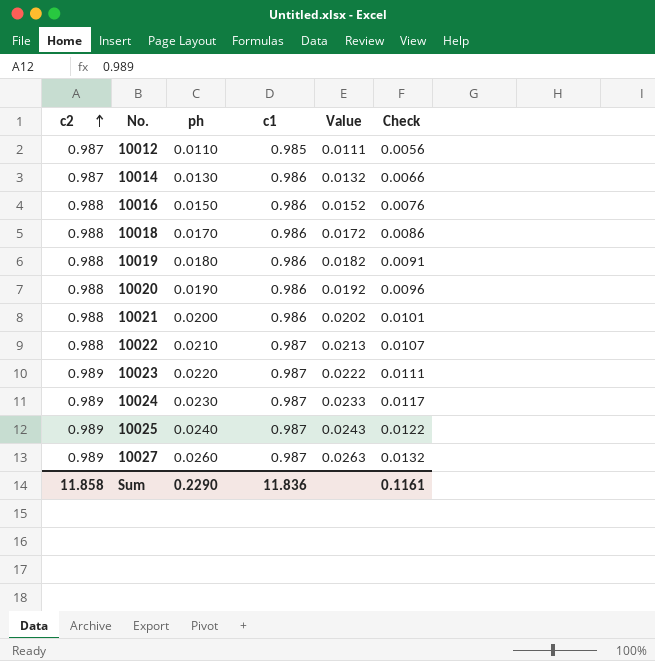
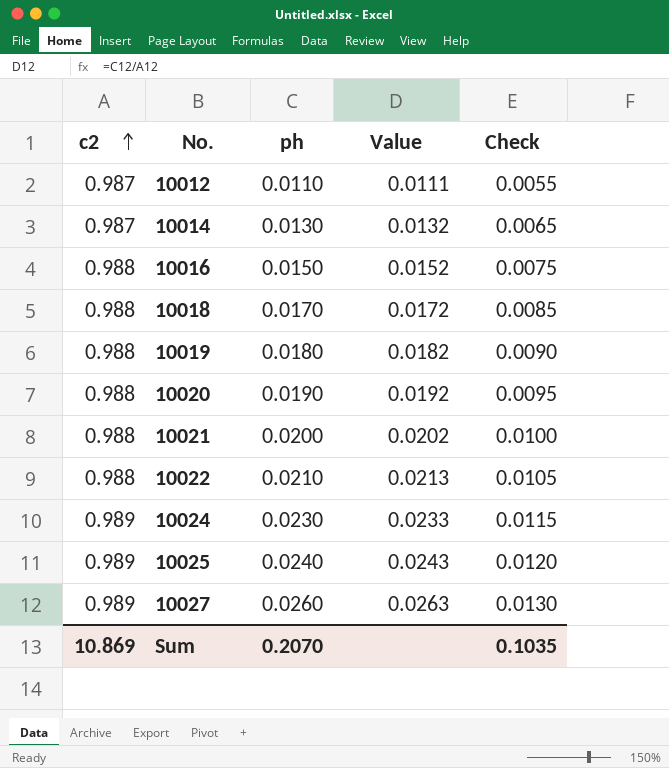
column c1 | position: 4 -> none
column Check | formula: [Value] * 0.5 -> [ph] * 0.5
row 10023: 0.989 | 0.0220 | 0.987 | 0.0222 | 0.0111 -> none
Sum | c2: 11.858 -> 10.869
Sum | ph: 0.2290 -> 0.2070
Sum | Check: 0.1161 -> 0.1035

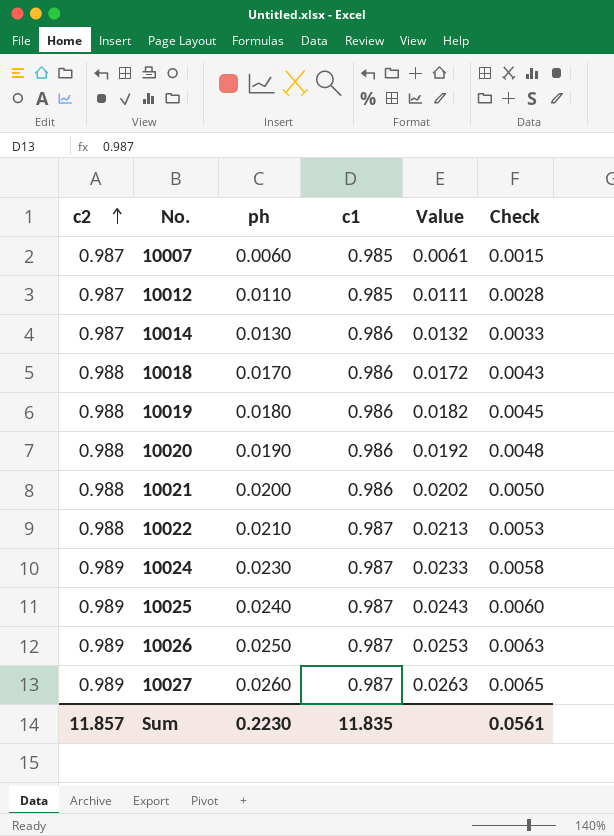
column c1 | position: none -> 4
column Check | formula: [ph] * 0.5 -> [ph] * 0.25
row 10016: 0.988 | 0.0150 | 0.0152 | 0.0075 -> none
row 10007: none -> 0.987 | 0.0060 | 0.985 | 0.0061 | 0.0015
row 10026: none -> 0.989 | 0.0250 | 0.987 | 0.0253 | 0.0063
Sum | c2: 10.869 -> 11.857
Sum | ph: 0.2070 -> 0.2230
Sum | Check: 0.1035 -> 0.0561

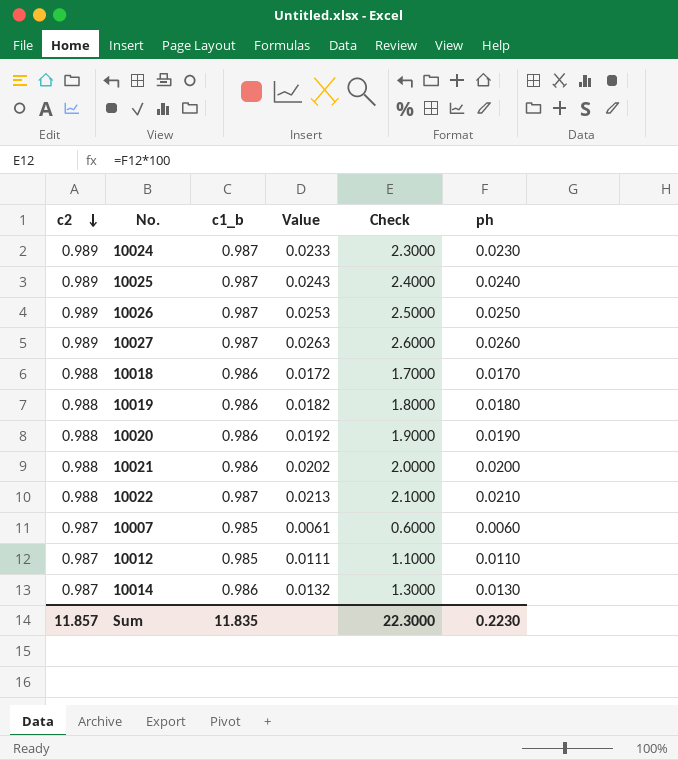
row order: c2 ascending -> c2 descending
column name: c1 -> c1_b
column Check | formula: [ph] * 0.25 -> [ph] * 100
column ph | position: 3 -> 6
Sum | Check: 0.0561 -> 22.3000

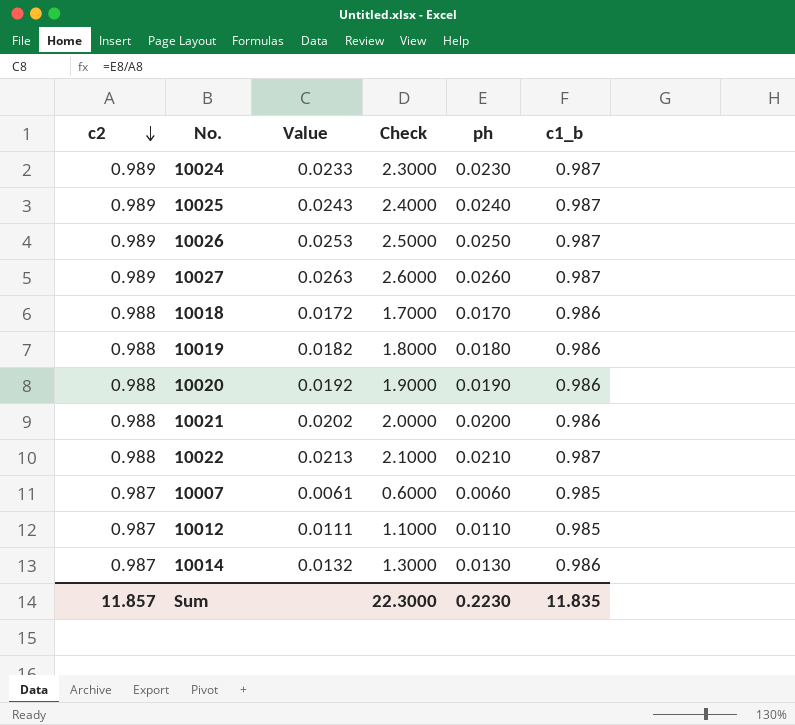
column c1_b | position: 3 -> 6

